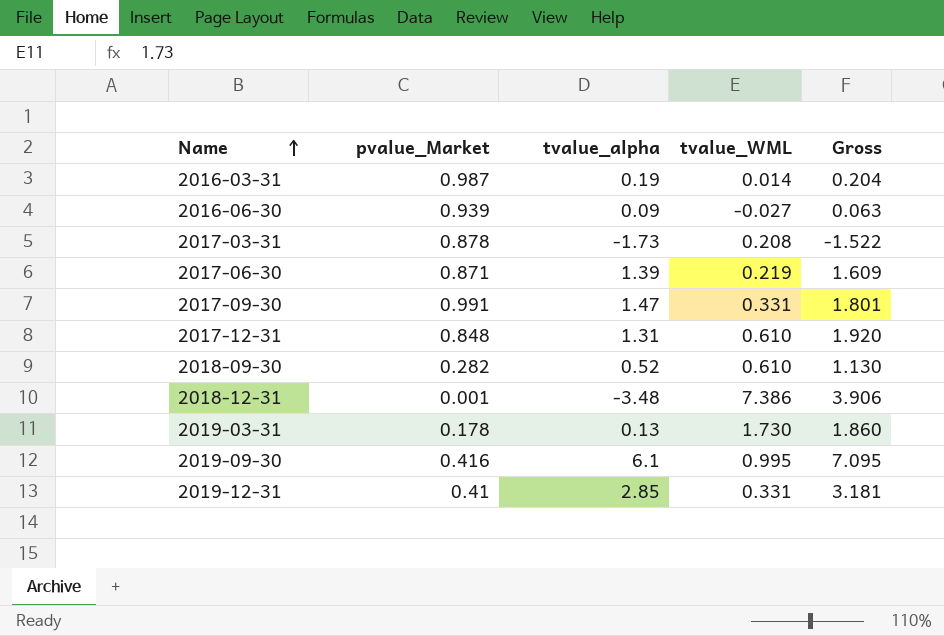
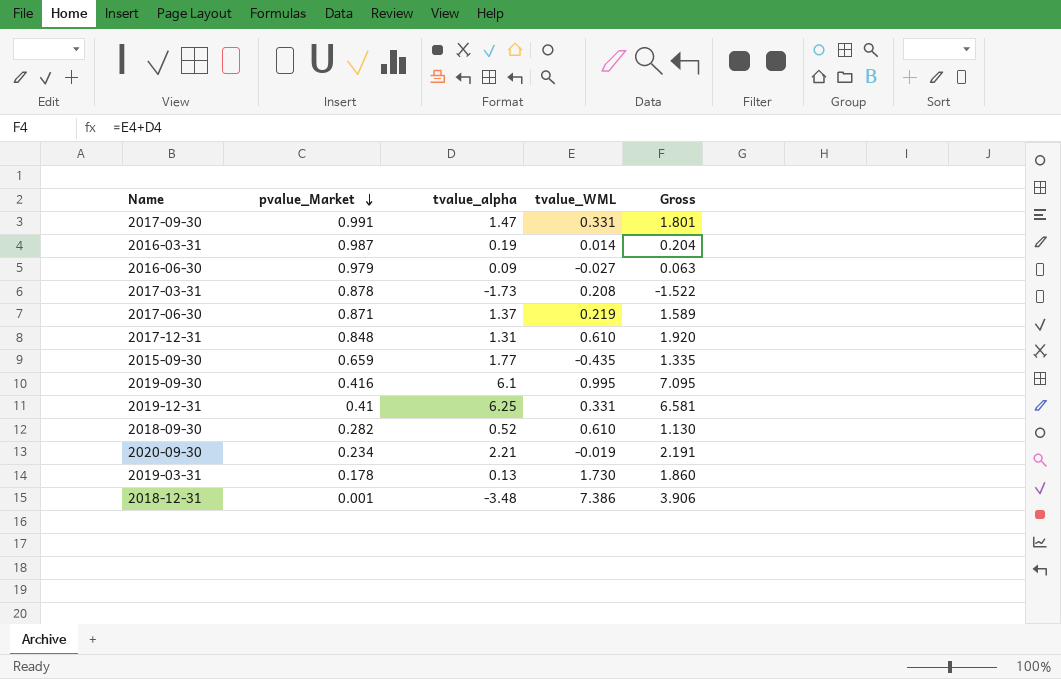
row order: Name ascending -> pvalue_Market descending
2016-06-30 | pvalue_Market: 0.939 -> 0.979
2017-06-30 | tvalue_alpha: 1.39 -> 1.37
2017-06-30 | Gross: 1.609 -> 1.589
row 2015-09-30: none -> 0.659 | 1.77 | -0.435 | 1.335
2019-12-31 | tvalue_alpha: 2.85 -> 6.25
2019-12-31 | Gross: 3.181 -> 6.581
row 2020-09-30: none -> 0.234 | 2.21 | -0.019 | 2.191

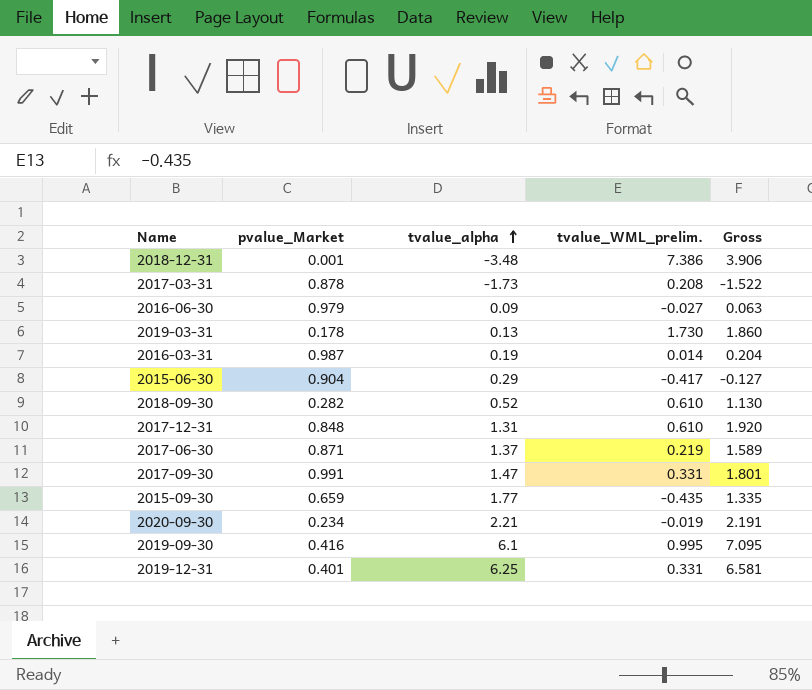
row order: pvalue_Market descending -> tvalue_alpha ascending
column name: tvalue_WML -> tvalue_WML_prelim.
row 2015-06-30: none -> 0.904 | 0.29 | -0.417 | -0.127
2019-12-31 | pvalue_Market: 0.41 -> 0.401

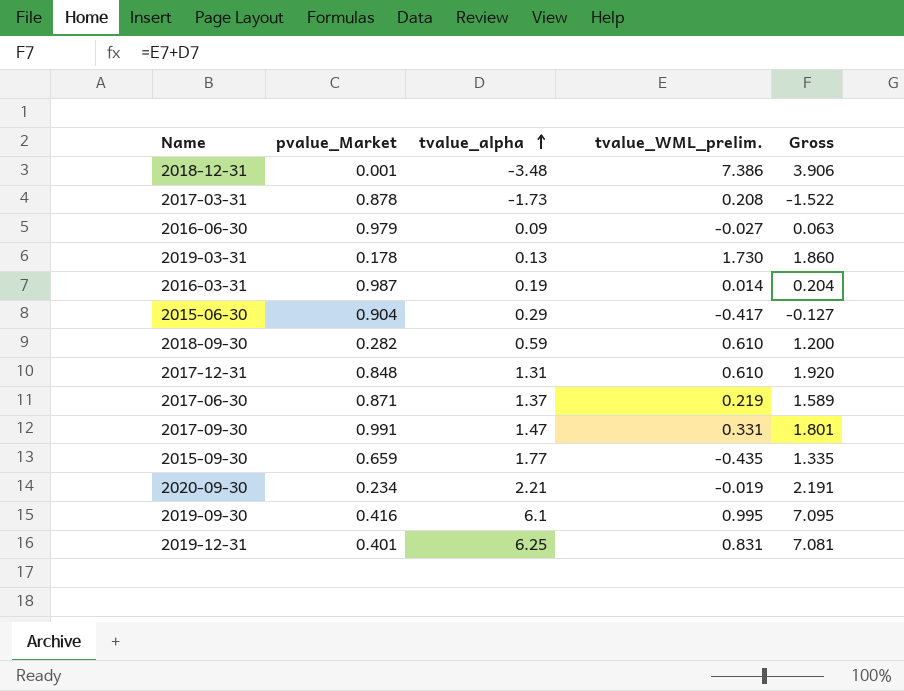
2018-09-30 | tvalue_alpha: 0.52 -> 0.59
2018-09-30 | Gross: 1.130 -> 1.200
2019-12-31 | tvalue_WML_prelim.: 0.331 -> 0.831
2019-12-31 | Gross: 6.581 -> 7.081

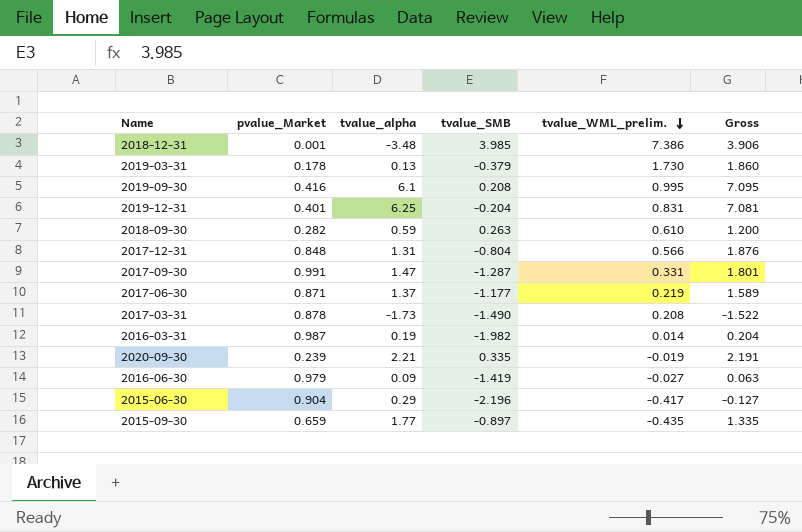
row order: tvalue_alpha ascending -> tvalue_WML_prelim. descending
column tvalue_SMB | position: none -> 4
2017-12-31 | tvalue_WML_prelim.: 0.610 -> 0.566
2017-12-31 | Gross: 1.920 -> 1.876
2020-09-30 | pvalue_Market: 0.234 -> 0.239

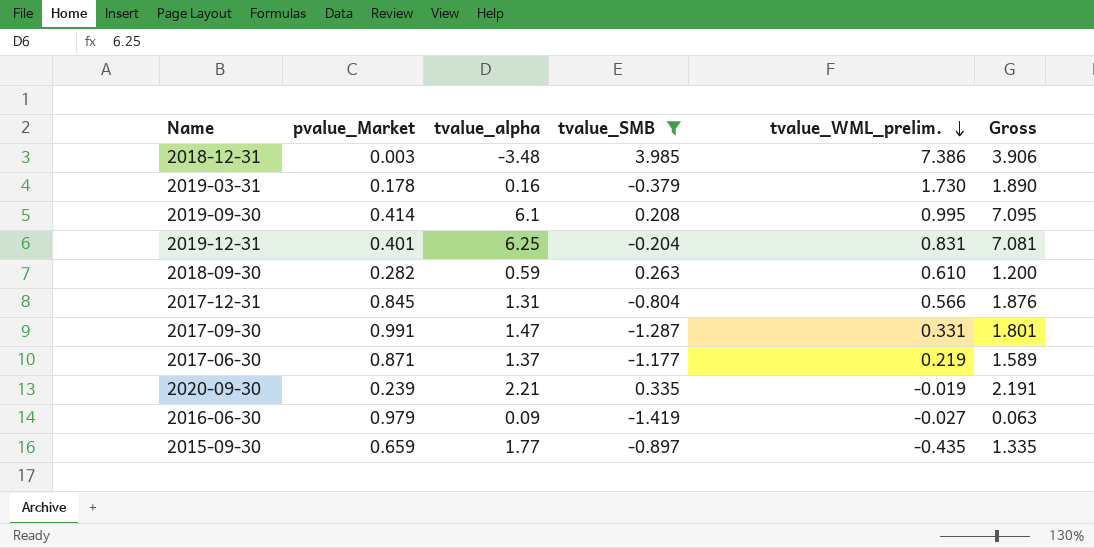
filter: none -> tvalue_SMB >= -1.419
2018-12-31 | pvalue_Market: 0.001 -> 0.003
2019-03-31 | tvalue_alpha: 0.13 -> 0.16
2019-03-31 | Gross: 1.860 -> 1.890
2019-09-30 | pvalue_Market: 0.416 -> 0.414
2017-12-31 | pvalue_Market: 0.848 -> 0.845

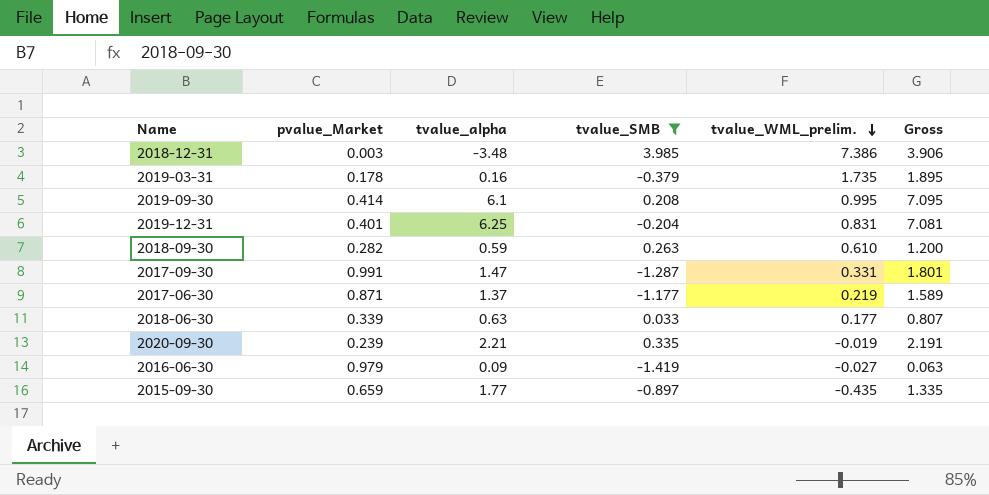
row 2017-12-31: 0.845 | 1.31 | -0.804 | 0.566 | 1.876 -> none
2019-03-31 | tvalue_WML_prelim.: 1.730 -> 1.735
2019-03-31 | Gross: 1.890 -> 1.895
row 2018-06-30: none -> 0.339 | 0.63 | 0.033 | 0.177 | 0.807

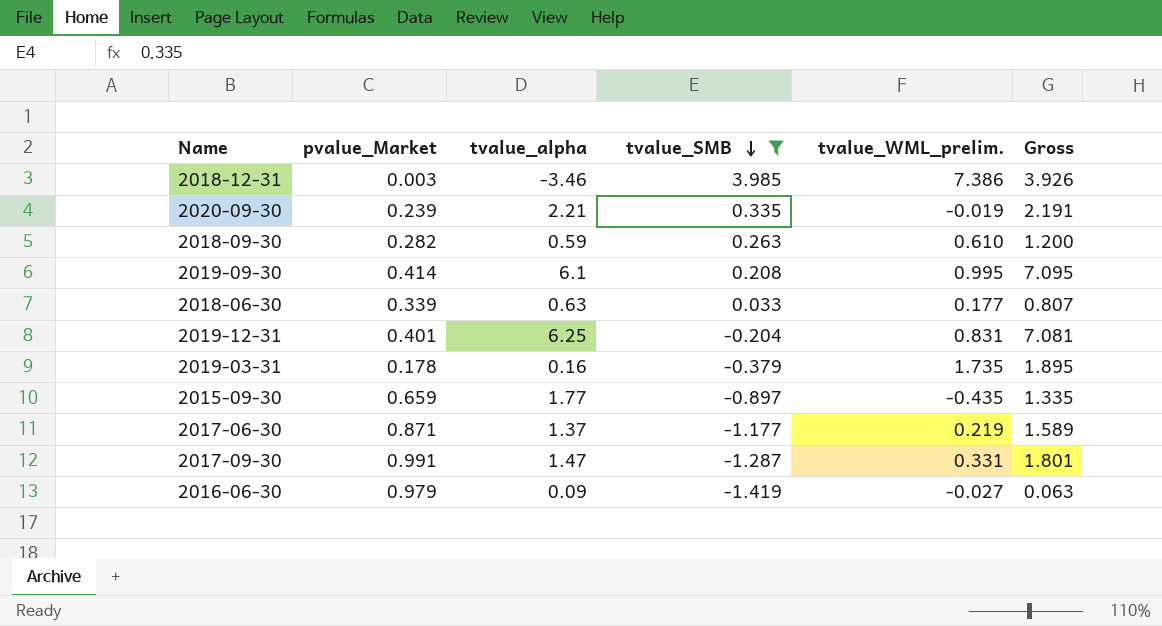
row order: tvalue_WML_prelim. descending -> tvalue_SMB descending
2018-12-31 | tvalue_alpha: -3.48 -> -3.46
2018-12-31 | Gross: 3.906 -> 3.926

